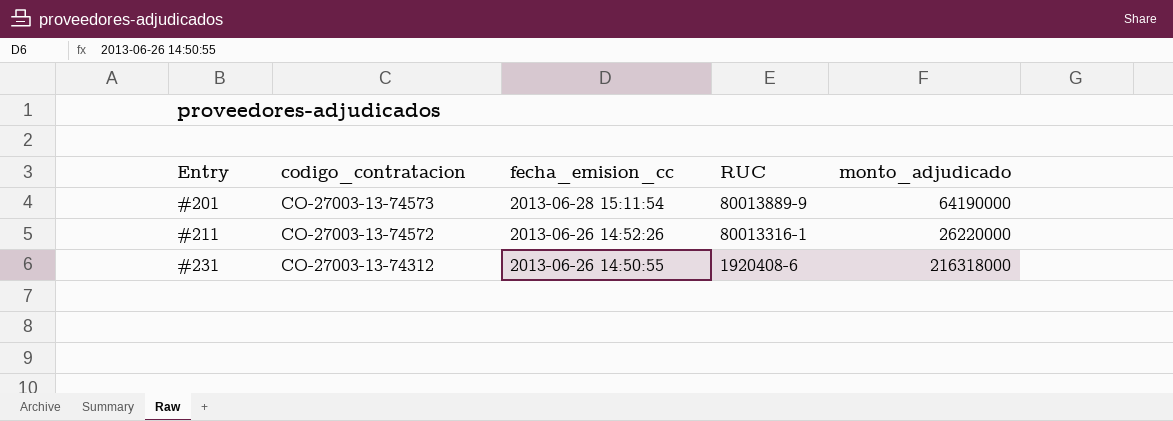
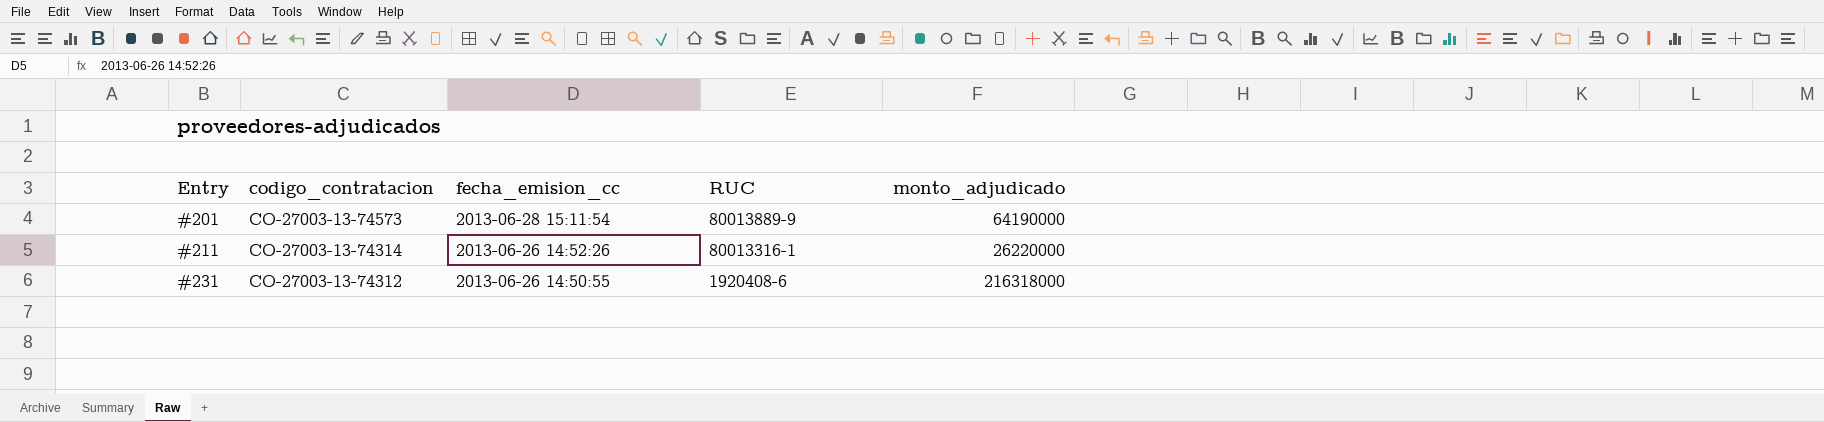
#211 | codigo_contratacion: CO-27003-13-74572 -> CO-27003-13-74314

